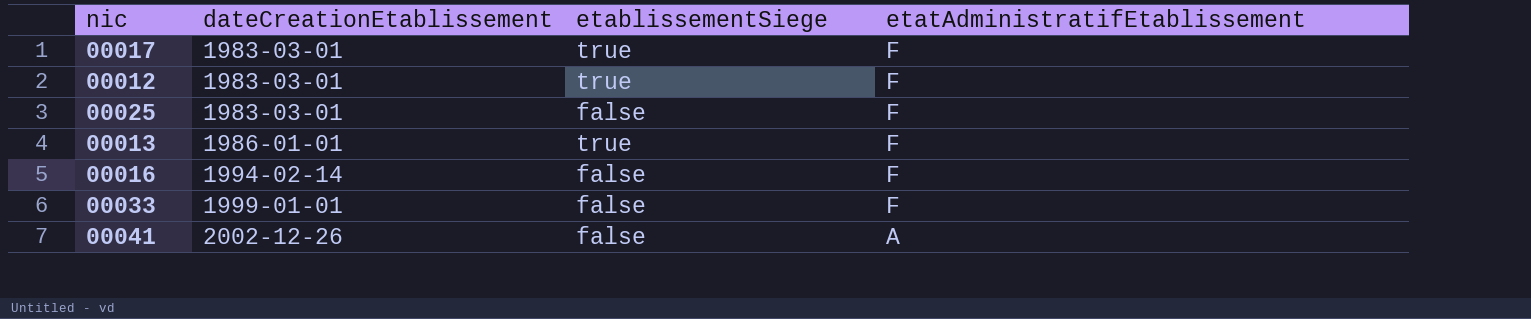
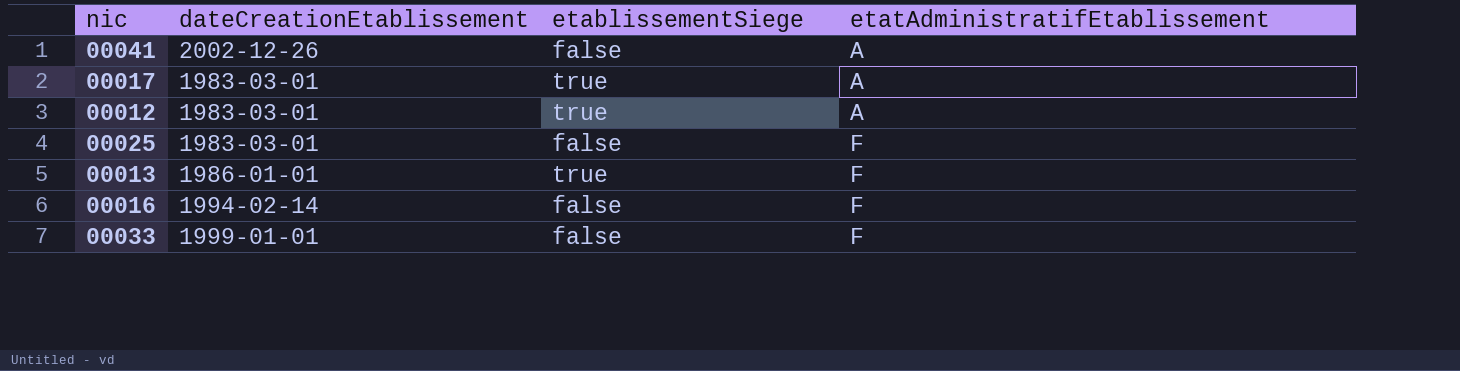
row order: dateCreationEtablissement ascending -> etatAdministratifEtablissement ascending
00017 | etatAdministratifEtablissement: F -> A
00012 | etatAdministratifEtablissement: F -> A

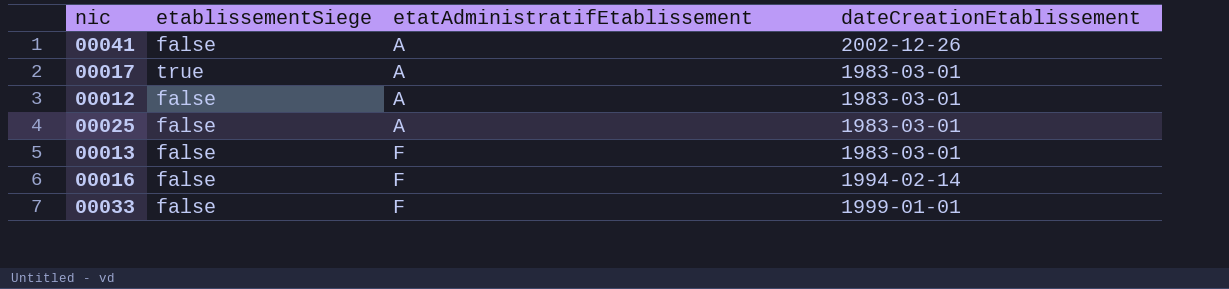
column dateCreationEtablissement | position: 2 -> 4
00012 | etablissementSiege: true -> false
00025 | etatAdministratifEtablissement: F -> A
00013 | etablissementSiege: true -> false
00013 | dateCreationEtablissement: 1986-01-01 -> 1983-03-01

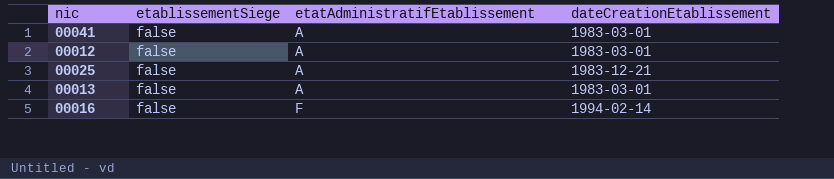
row 00017: true | A | 1983-03-01 -> none
row 00033: false | F | 1999-01-01 -> none
00041 | dateCreationEtablissement: 2002-12-26 -> 1983-03-01
00025 | dateCreationEtablissement: 1983-03-01 -> 1983-12-21
00013 | etatAdministratifEtablissement: F -> A

